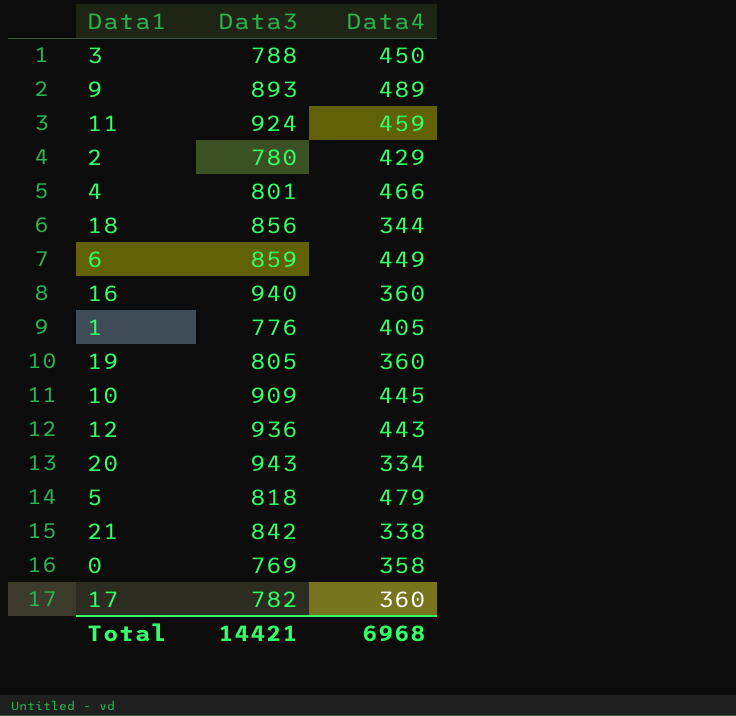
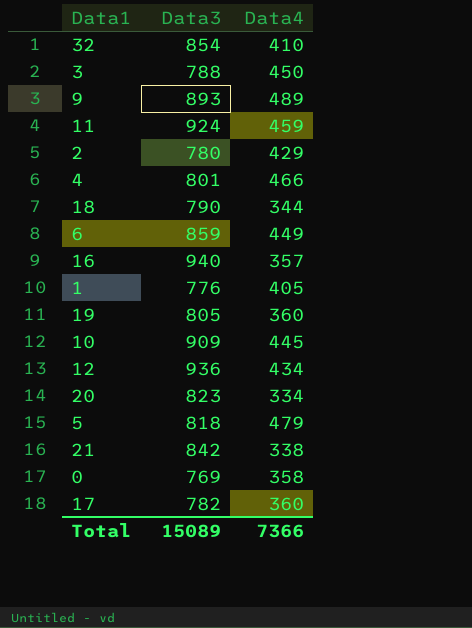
row 32: none -> 854 | 410
18 | Data3: 856 -> 790
16 | Data4: 360 -> 357
12 | Data4: 443 -> 434
20 | Data3: 943 -> 823
Total | Data3: 14421 -> 15089
Total | Data4: 6968 -> 7366

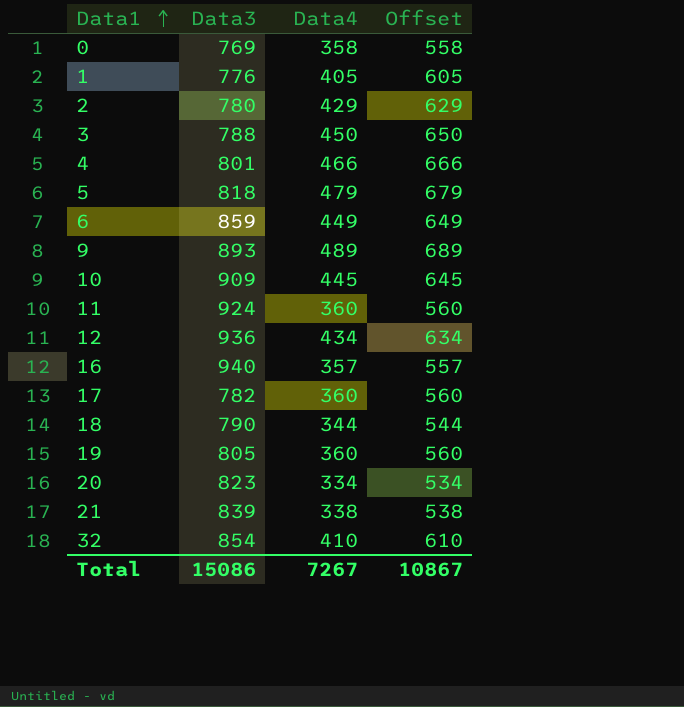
row order: none -> Data1 ascending
column Offset | formula: none -> [Data4] + 200
11 | Data4: 459 -> 360
21 | Data3: 842 -> 839
Total | Data3: 15089 -> 15086
Total | Data4: 7366 -> 7267

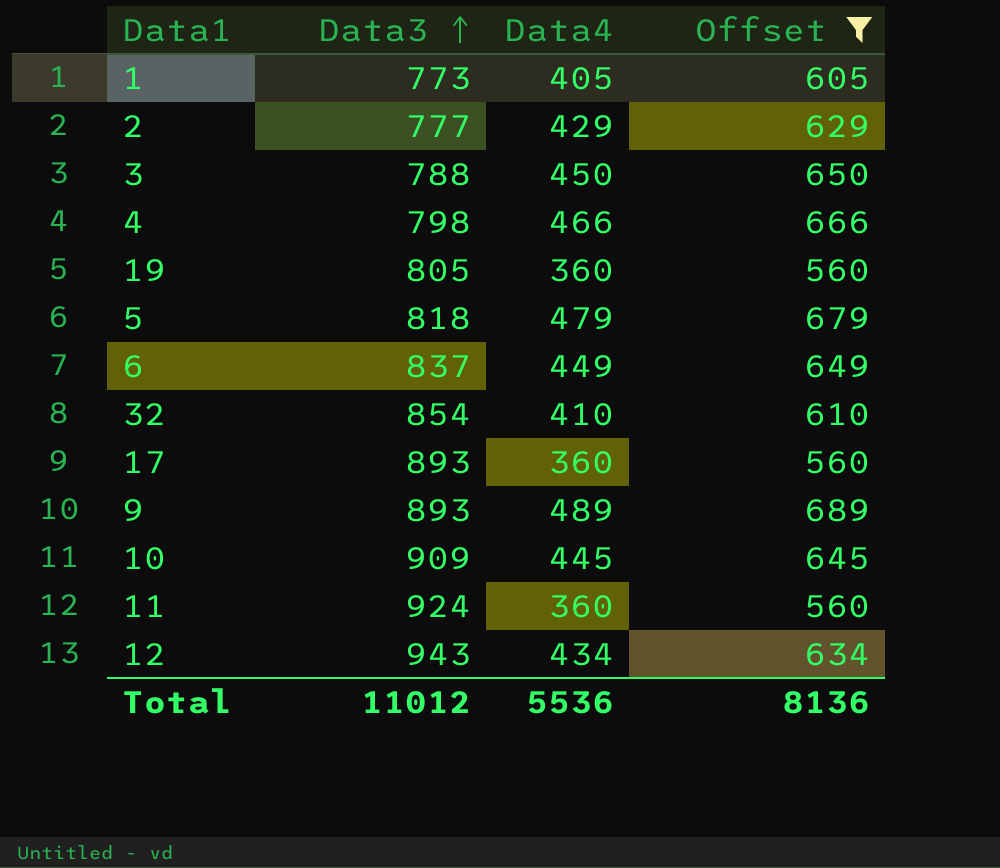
filter: none -> Offset >= 560
row order: Data1 ascending -> Data3 ascending
1 | Data3: 776 -> 773
2 | Data3: 780 -> 777
4 | Data3: 801 -> 798
6 | Data3: 859 -> 837
17 | Data3: 782 -> 893
12 | Data3: 936 -> 943
Total | Data3: 15086 -> 11012
Total | Data4: 7267 -> 5536
Total | Offset: 10867 -> 8136

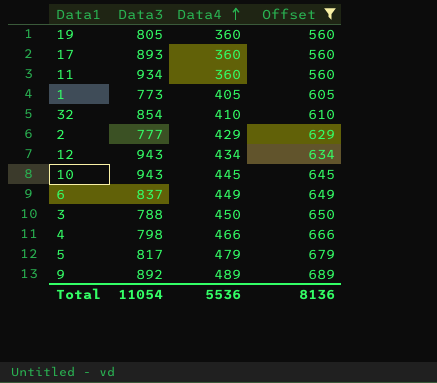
row order: Data3 ascending -> Data4 ascending
11 | Data3: 924 -> 934
10 | Data3: 909 -> 943
5 | Data3: 818 -> 817
9 | Data3: 893 -> 892
Total | Data3: 11012 -> 11054

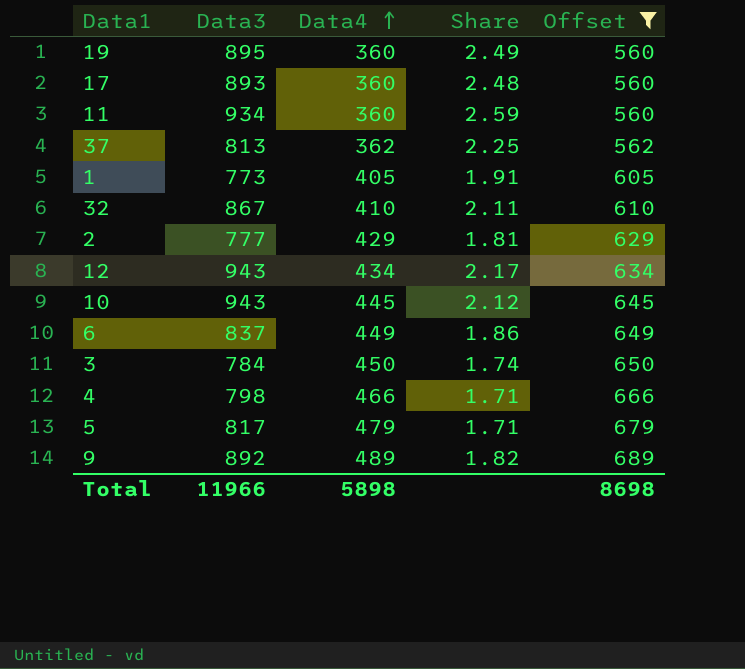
column Share | formula: none -> [Data3] / [Data4]
19 | Data3: 805 -> 895
row 37: none -> 813 | 362 | 2.25 | 562
32 | Data3: 854 -> 867
3 | Data3: 788 -> 784
Total | Data3: 11054 -> 11966
Total | Data4: 5536 -> 5898
Total | Offset: 8136 -> 8698

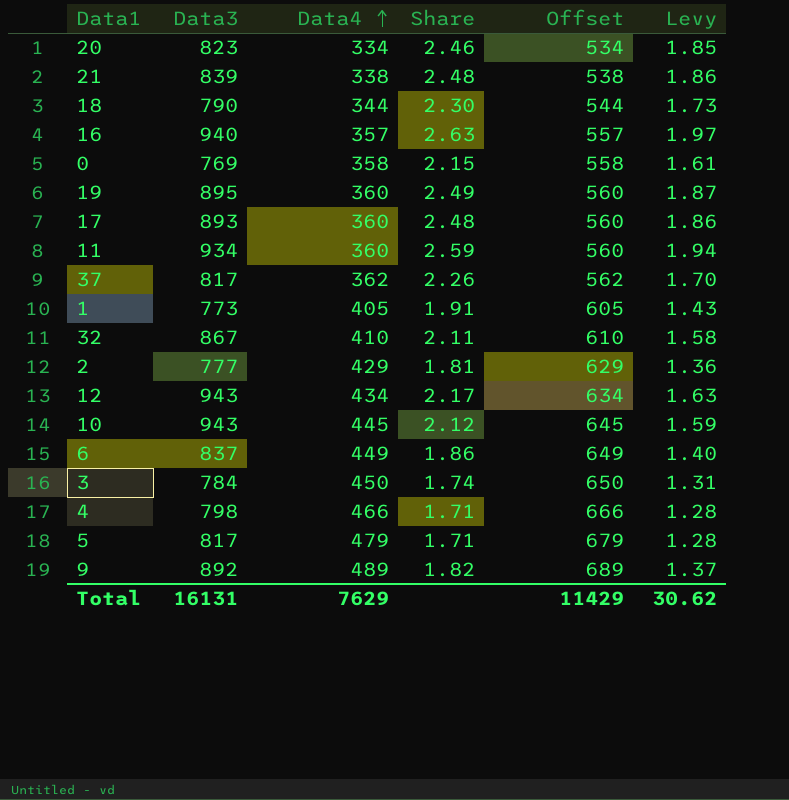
filter: Offset >= 560 -> none
column Levy | formula: none -> [Share] * 0.75
37 | Data3: 813 -> 817
37 | Share: 2.25 -> 2.26
Total | Data3: 11966 -> 16131
Total | Data4: 5898 -> 7629
Total | Offset: 8698 -> 11429

